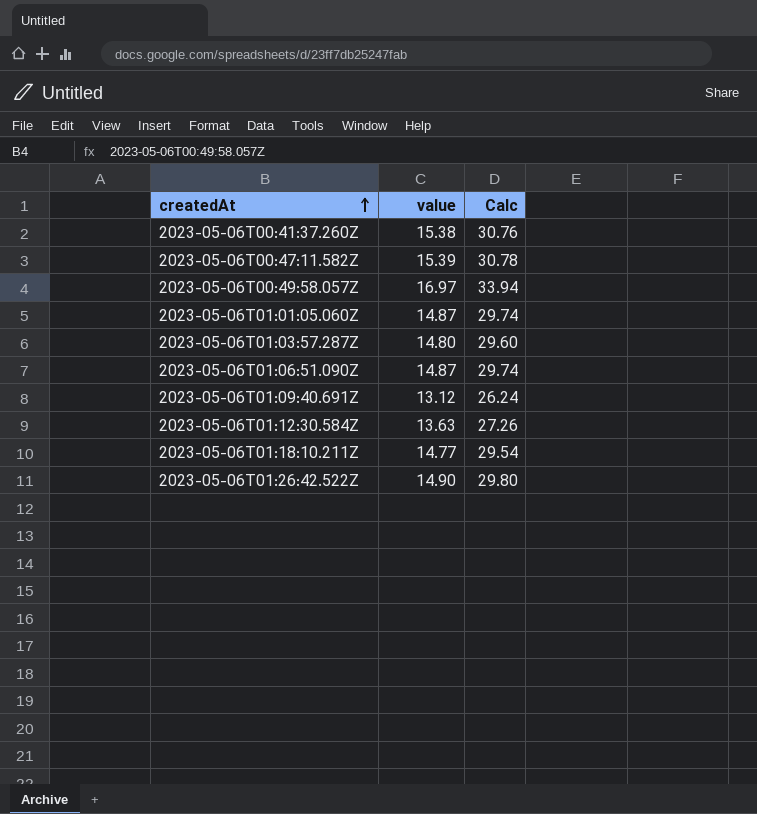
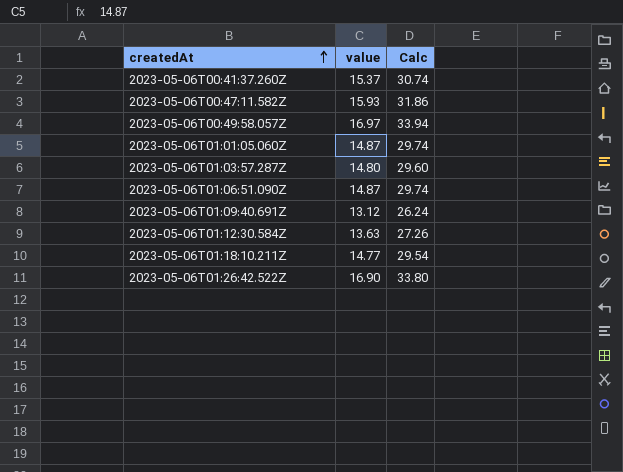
2023-05-06T00:41:37.260Z | value: 15.38 -> 15.37
2023-05-06T00:41:37.260Z | Calc: 30.76 -> 30.74
2023-05-06T00:47:11.582Z | value: 15.39 -> 15.93
2023-05-06T00:47:11.582Z | Calc: 30.78 -> 31.86
2023-05-06T01:26:42.522Z | value: 14.90 -> 16.90
2023-05-06T01:26:42.522Z | Calc: 29.80 -> 33.80

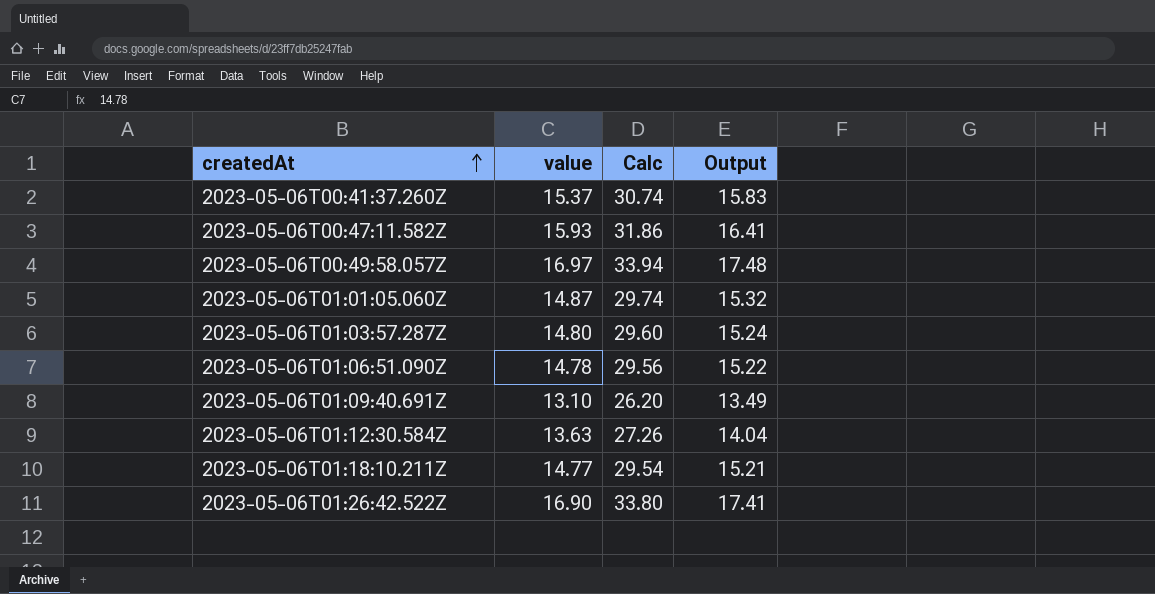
column Output | formula: none -> [value] * 1.03
2023-05-06T01:06:51.090Z | value: 14.87 -> 14.78
2023-05-06T01:06:51.090Z | Calc: 29.74 -> 29.56
2023-05-06T01:09:40.691Z | value: 13.12 -> 13.10
2023-05-06T01:09:40.691Z | Calc: 26.24 -> 26.20

